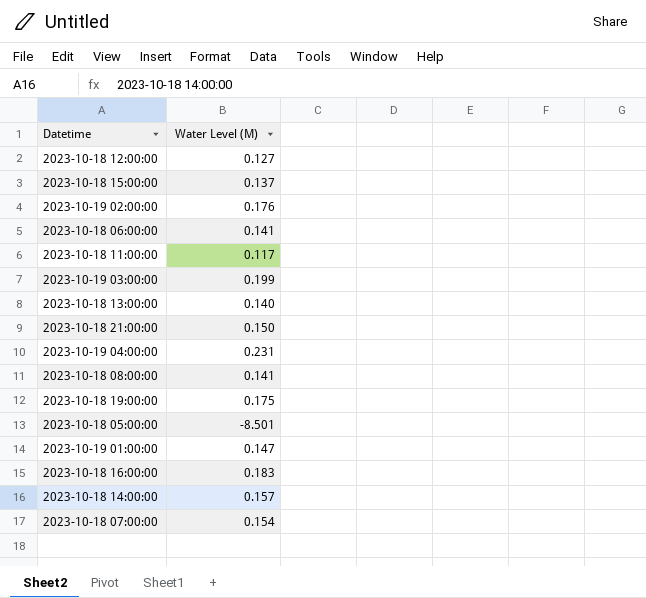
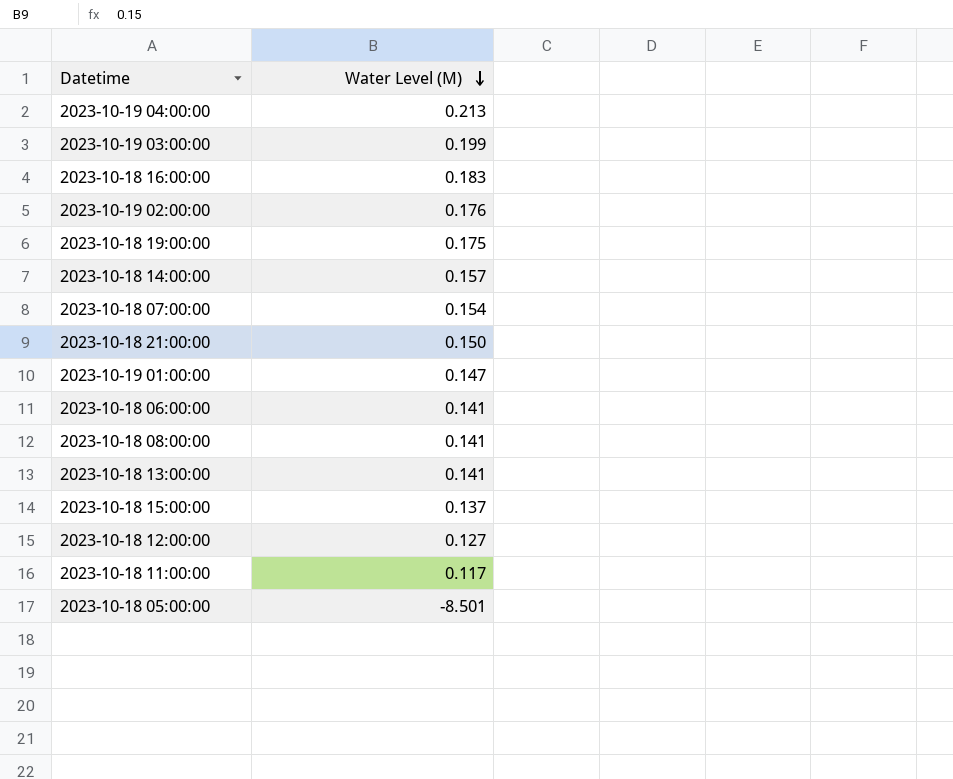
row order: none -> Water Level (M) descending
2023-10-19 04:00:00 | Water Level (M): 0.231 -> 0.213
2023-10-18 13:00:00 | Water Level (M): 0.140 -> 0.141

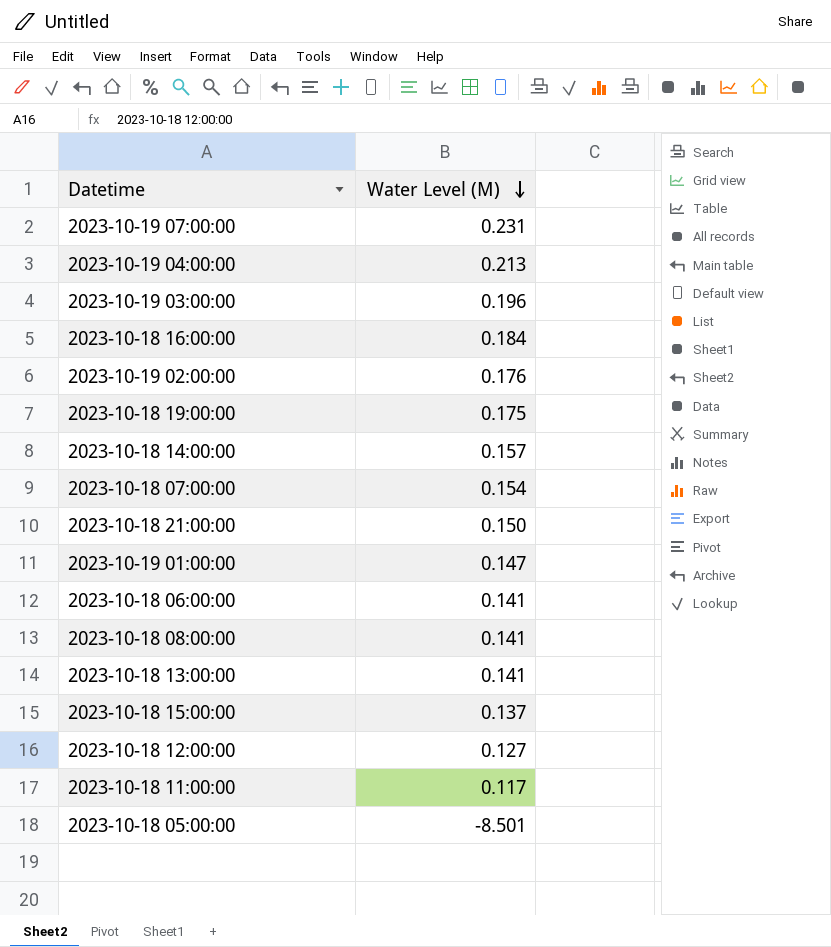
row 2023-10-19 07:00:00: none -> 0.231
2023-10-19 03:00:00 | Water Level (M): 0.199 -> 0.196
2023-10-18 16:00:00 | Water Level (M): 0.183 -> 0.184

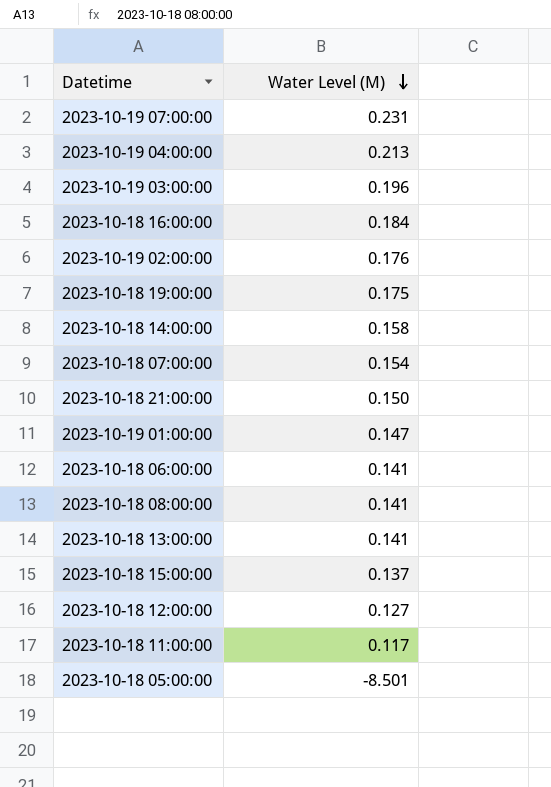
2023-10-18 14:00:00 | Water Level (M): 0.157 -> 0.158

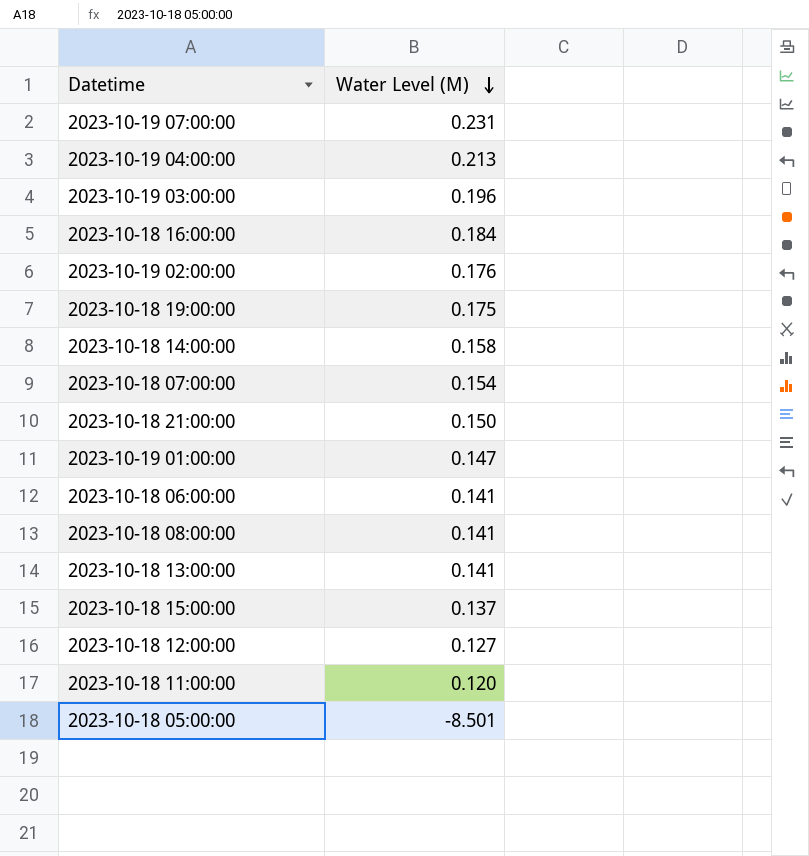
2023-10-18 11:00:00 | Water Level (M): 0.117 -> 0.120

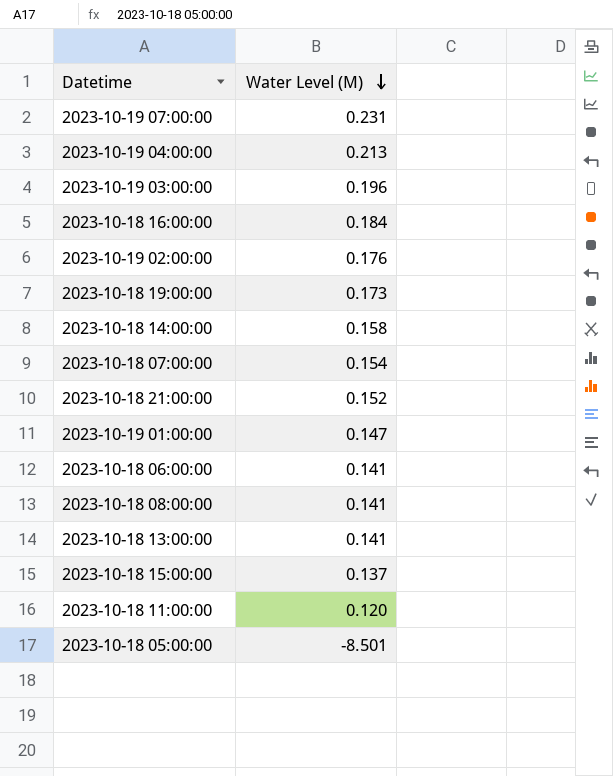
row 2023-10-18 12:00:00: 0.127 -> none
2023-10-18 19:00:00 | Water Level (M): 0.175 -> 0.173
2023-10-18 21:00:00 | Water Level (M): 0.150 -> 0.152

